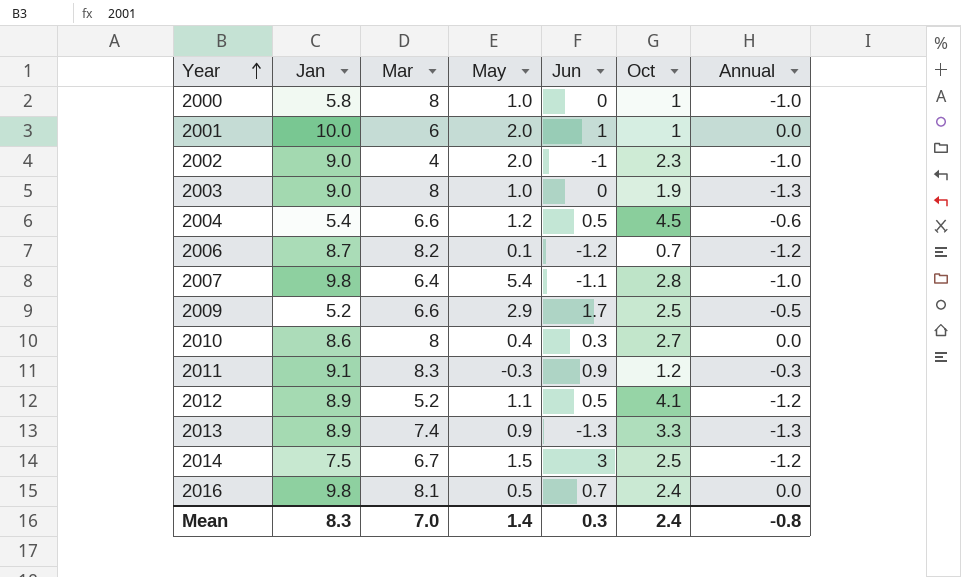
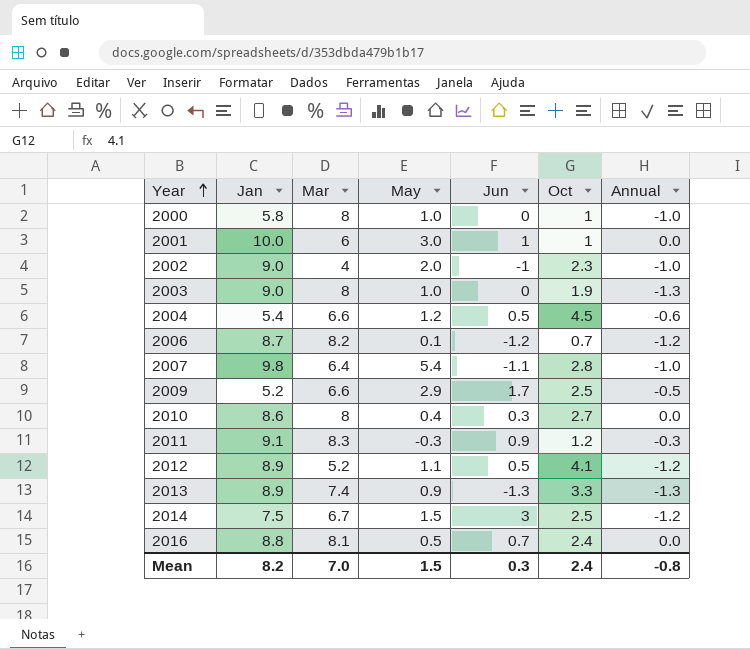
2001 | May: 2.0 -> 3.0
2016 | Jan: 9.8 -> 8.8
Mean | Jan: 8.3 -> 8.2
Mean | May: 1.4 -> 1.5

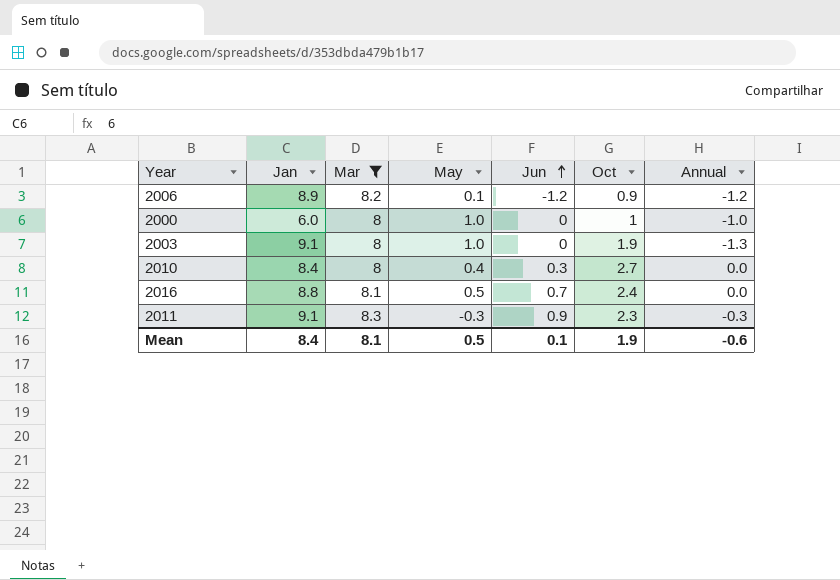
filter: none -> Mar >= 8
row order: Year ascending -> Jun ascending
2006 | Jan: 8.7 -> 8.9
2006 | Oct: 0.7 -> 0.9
2000 | Jan: 5.8 -> 6.0
2003 | Jan: 9.0 -> 9.1
2010 | Jan: 8.6 -> 8.4
2011 | Oct: 1.2 -> 2.3
Mean | Jan: 8.2 -> 8.4
Mean | Mar: 7.0 -> 8.1
Mean | May: 1.5 -> 0.5
Mean | Jun: 0.3 -> 0.1
Mean | Oct: 2.4 -> 1.9
Mean | Annual: -0.8 -> -0.6

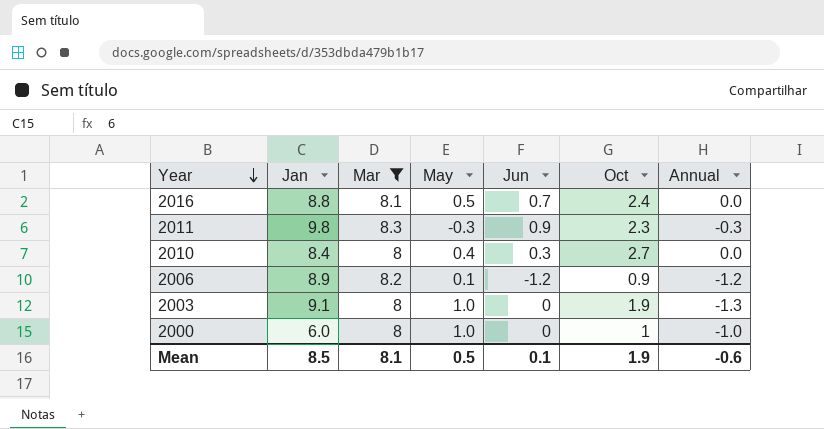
row order: Jun ascending -> Year descending
2011 | Jan: 9.1 -> 9.8
Mean | Jan: 8.4 -> 8.5

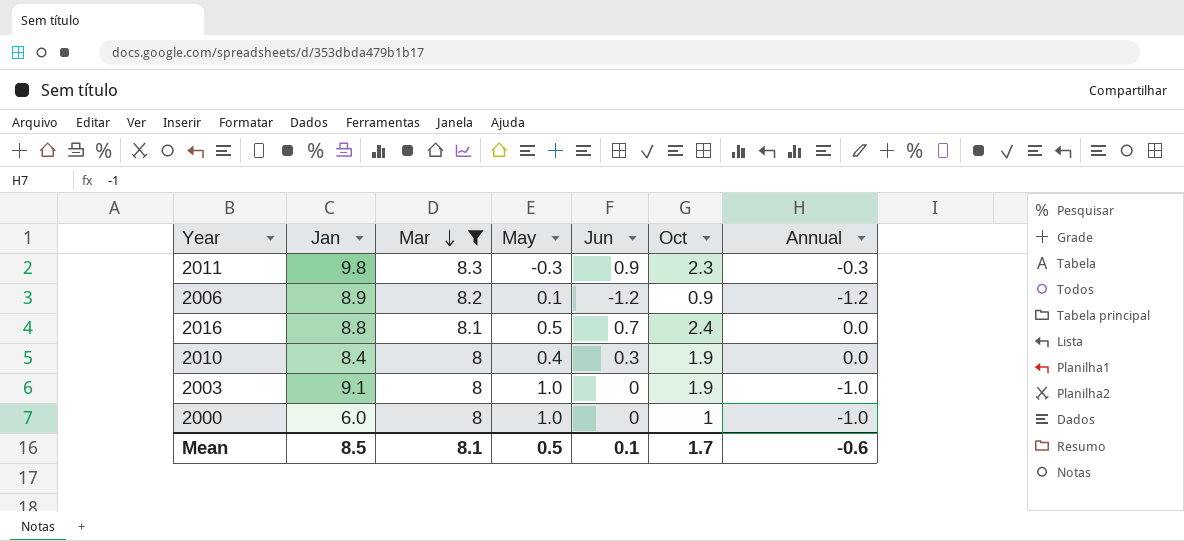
row order: Year descending -> Mar descending
2010 | Oct: 2.7 -> 1.9
2003 | Annual: -1.3 -> -1.0
Mean | Oct: 1.9 -> 1.7

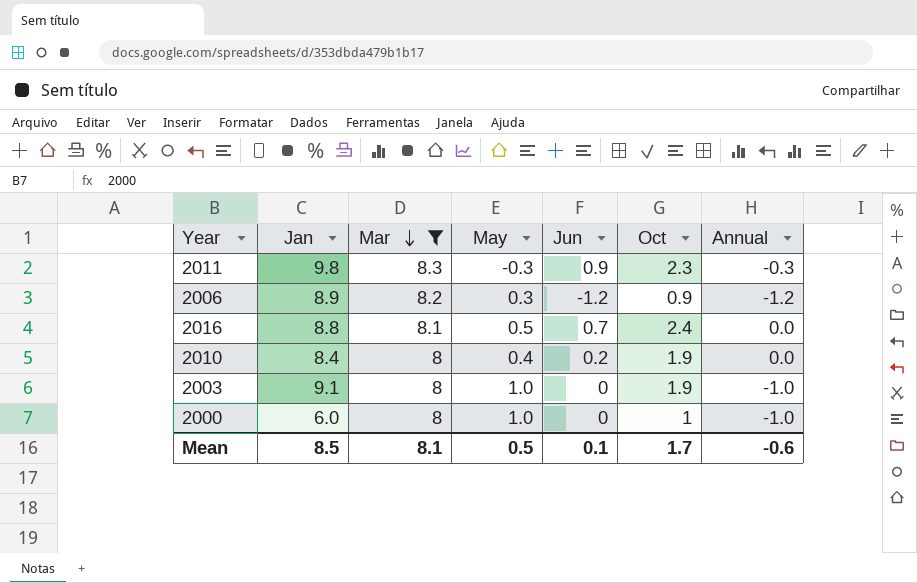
2006 | May: 0.1 -> 0.3
2010 | Jun: 0.3 -> 0.2

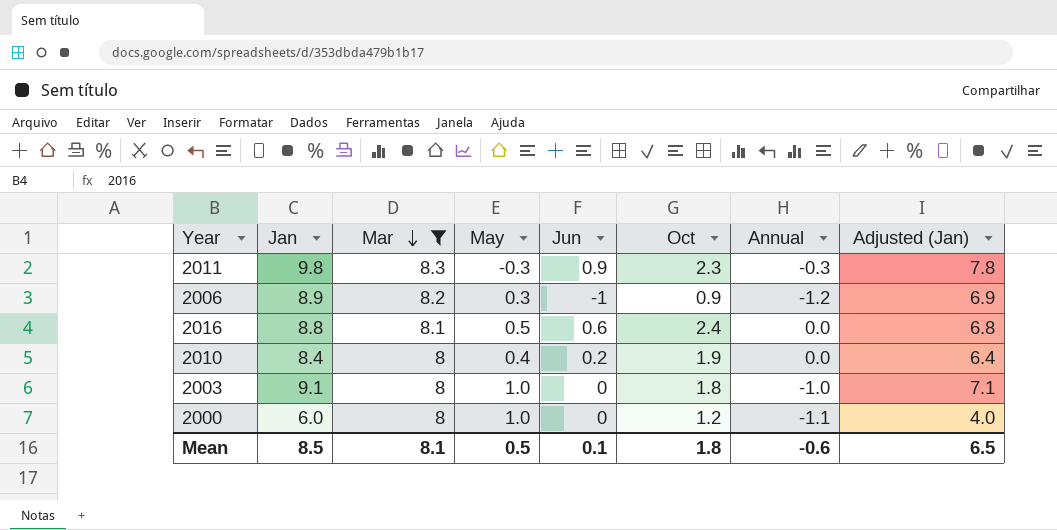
column Adjusted (Jan) | formula: none -> [Jan] - 2
2006 | Jun: -1.2 -> -1
2016 | Jun: 0.7 -> 0.6
2003 | Oct: 1.9 -> 1.8
2000 | Oct: 1 -> 1.2
2000 | Annual: -1.0 -> -1.1
Mean | Oct: 1.7 -> 1.8

